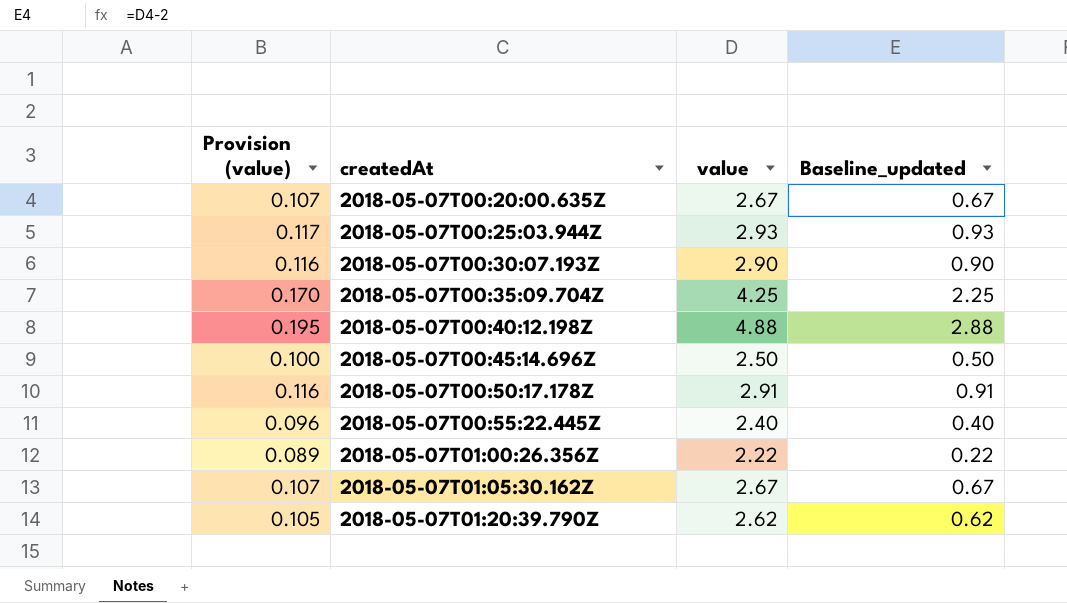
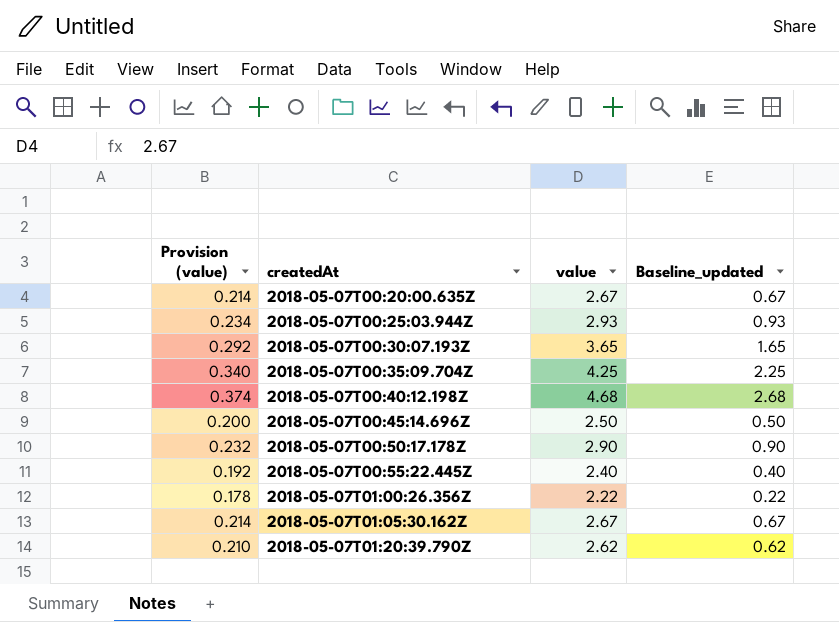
column Provision (value) | formula: [value] * 0.04 -> [value] * 0.08
2018-05-07T00:30:07.193Z | value: 2.90 -> 3.65
2018-05-07T00:30:07.193Z | Baseline_updated: 0.90 -> 1.65
2018-05-07T00:40:12.198Z | value: 4.88 -> 4.68
2018-05-07T00:40:12.198Z | Baseline_updated: 2.88 -> 2.68
2018-05-07T00:50:17.178Z | value: 2.91 -> 2.90
2018-05-07T00:50:17.178Z | Baseline_updated: 0.91 -> 0.90

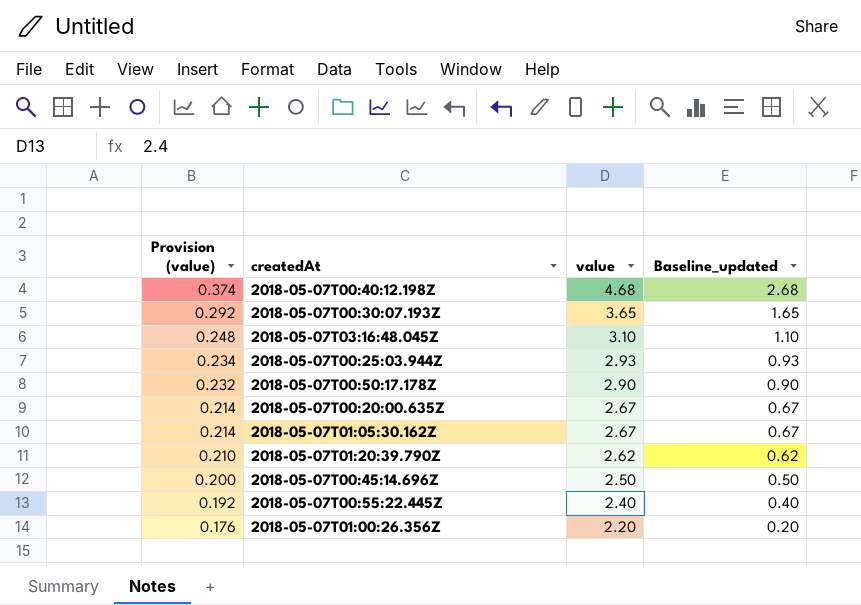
row order: createdAt ascending -> Provision (value) descending
row 2018-05-07T00:35:09.704Z: 0.340 | 4.25 | 2.25 -> none
row 2018-05-07T03:16:48.045Z: none -> 0.248 | 3.10 | 1.10
2018-05-07T01:00:26.356Z | Provision (value): 0.178 -> 0.176
2018-05-07T01:00:26.356Z | value: 2.22 -> 2.20
2018-05-07T01:00:26.356Z | Baseline_updated: 0.22 -> 0.20

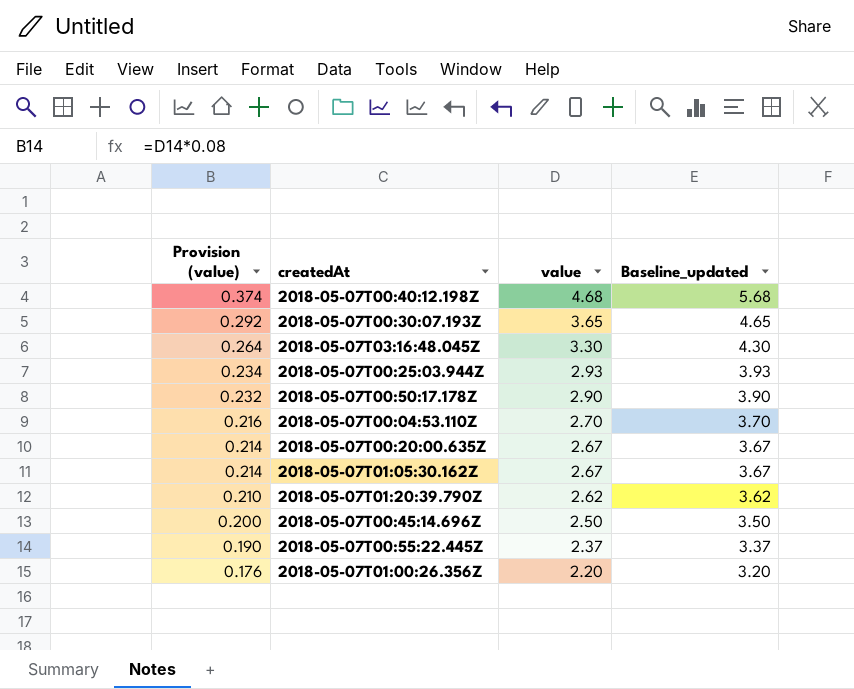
column Baseline_updated | formula: [value] - 2 -> [value] + 1
2018-05-07T03:16:48.045Z | Provision (value): 0.248 -> 0.264
2018-05-07T03:16:48.045Z | value: 3.10 -> 3.30
row 2018-05-07T00:04:53.110Z: none -> 0.216 | 2.70 | 3.70
2018-05-07T00:55:22.445Z | Provision (value): 0.192 -> 0.190
2018-05-07T00:55:22.445Z | value: 2.40 -> 2.37

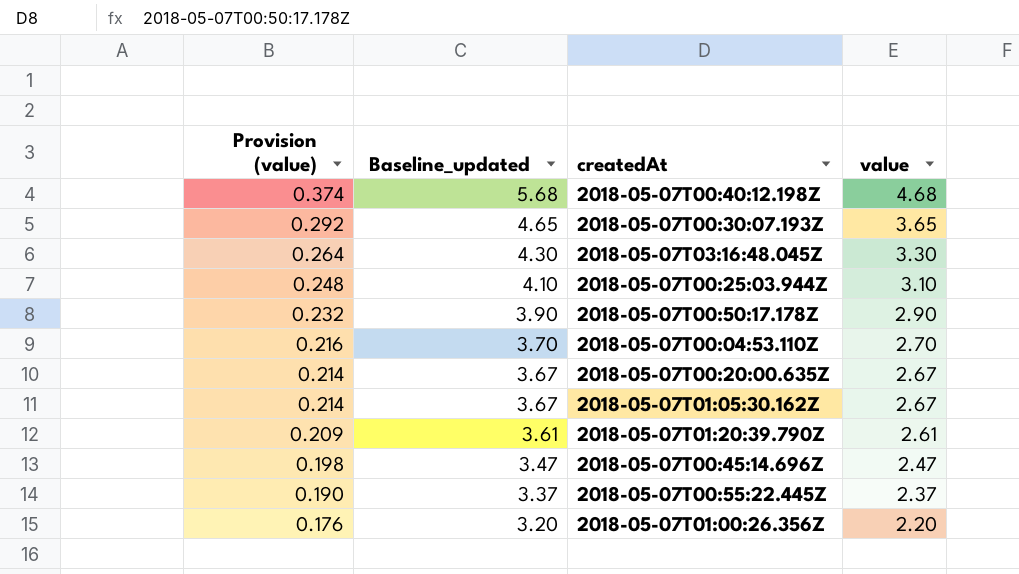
column Baseline_updated | position: 4 -> 2
2018-05-07T00:25:03.944Z | Provision (value): 0.234 -> 0.248
2018-05-07T00:25:03.944Z | Baseline_updated: 3.93 -> 4.10
2018-05-07T00:25:03.944Z | value: 2.93 -> 3.10
2018-05-07T01:20:39.790Z | Provision (value): 0.210 -> 0.209
2018-05-07T01:20:39.790Z | Baseline_updated: 3.62 -> 3.61
2018-05-07T01:20:39.790Z | value: 2.62 -> 2.61
2018-05-07T00:45:14.696Z | Provision (value): 0.200 -> 0.198
2018-05-07T00:45:14.696Z | Baseline_updated: 3.50 -> 3.47
2018-05-07T00:45:14.696Z | value: 2.50 -> 2.47

